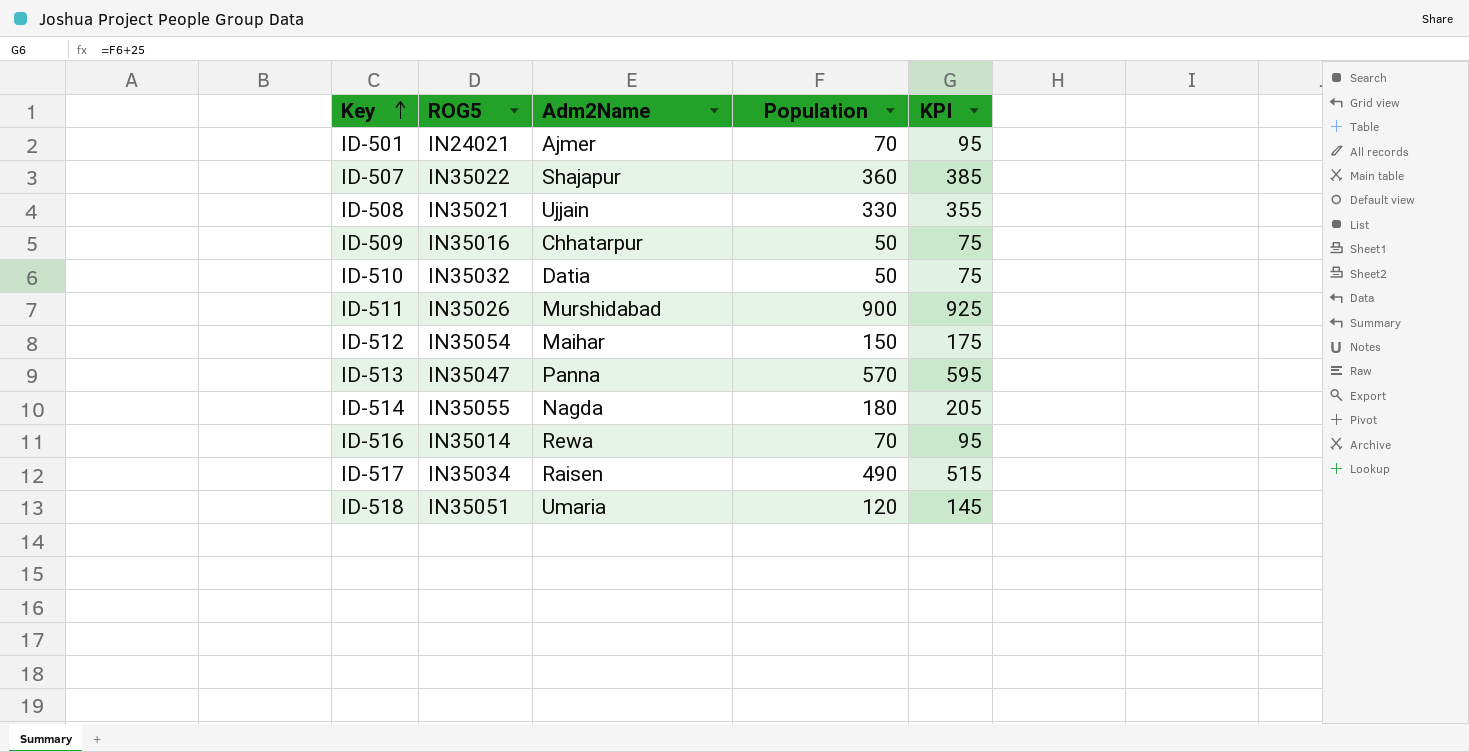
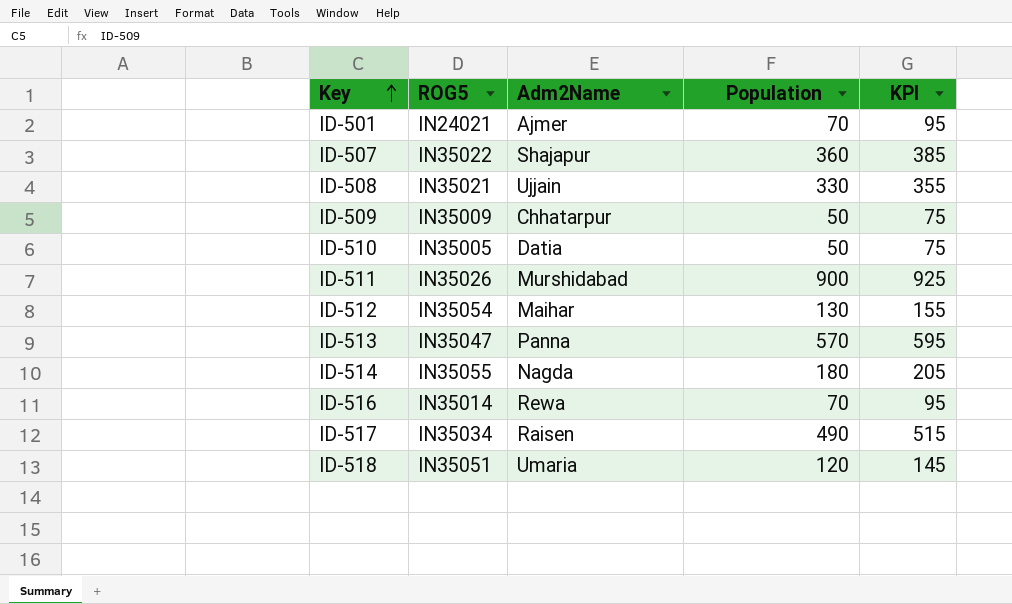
ID-509 | ROG5: IN35016 -> IN35009
ID-510 | ROG5: IN35032 -> IN35005
ID-512 | Population: 150 -> 130
ID-512 | KPI: 175 -> 155

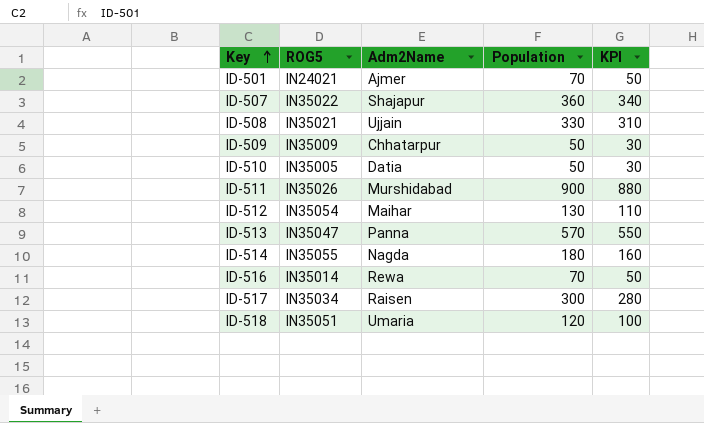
column KPI | formula: [Population] + 25 -> [Population] - 20
ID-517 | Population: 490 -> 300

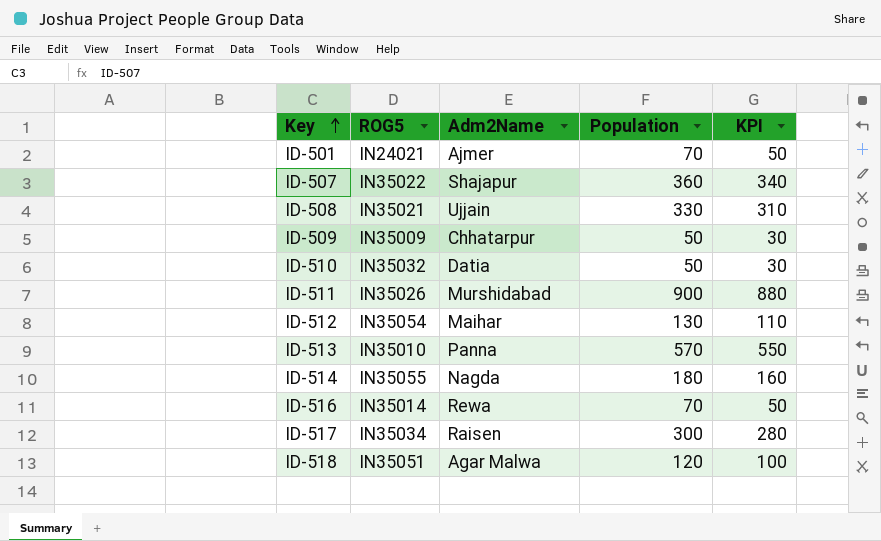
ID-510 | ROG5: IN35005 -> IN35032
ID-513 | ROG5: IN35047 -> IN35010
ID-518 | Adm2Name: Umaria -> Agar Malwa

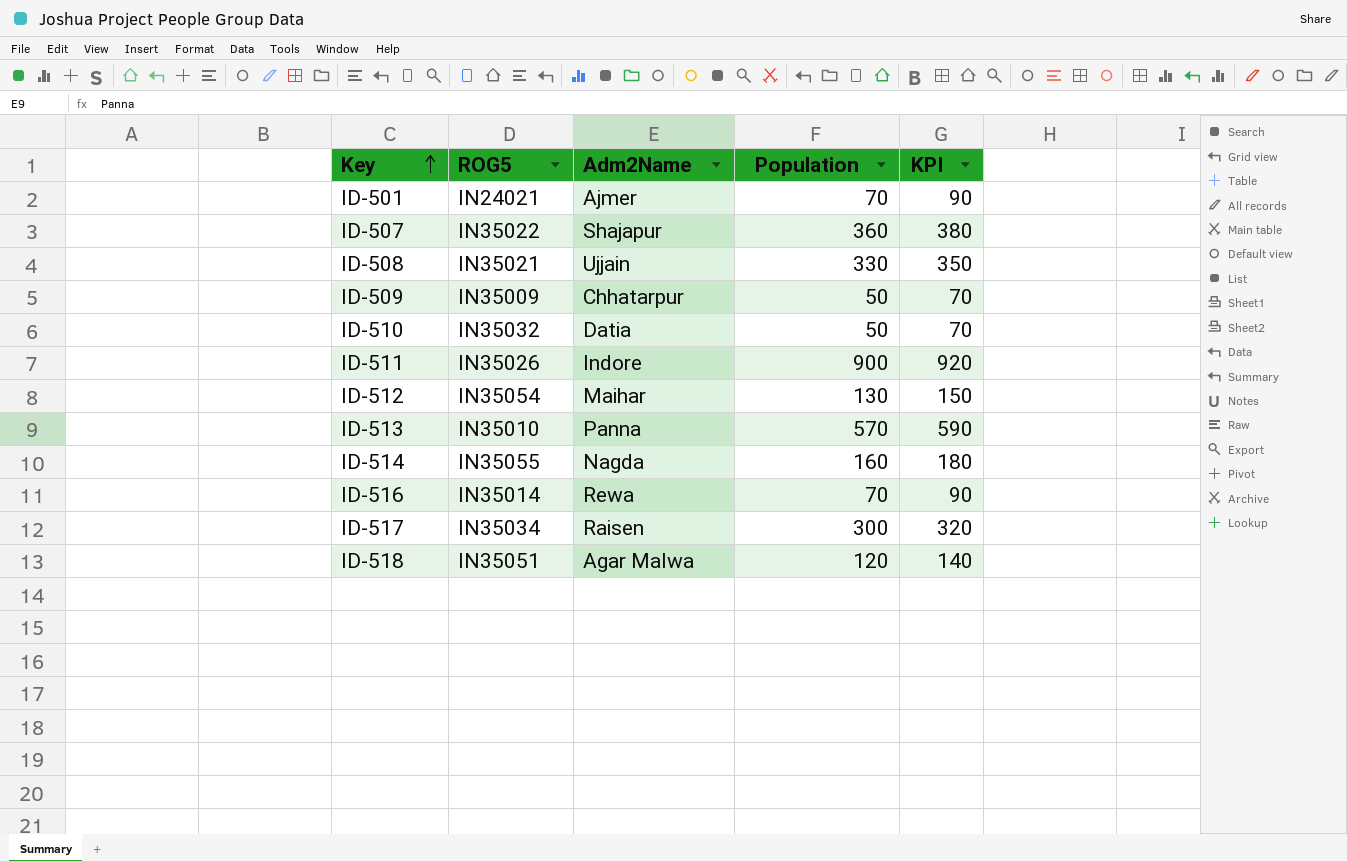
column KPI | formula: [Population] - 20 -> [Population] + 20
ID-511 | Adm2Name: Murshidabad -> Indore
ID-514 | Population: 180 -> 160

